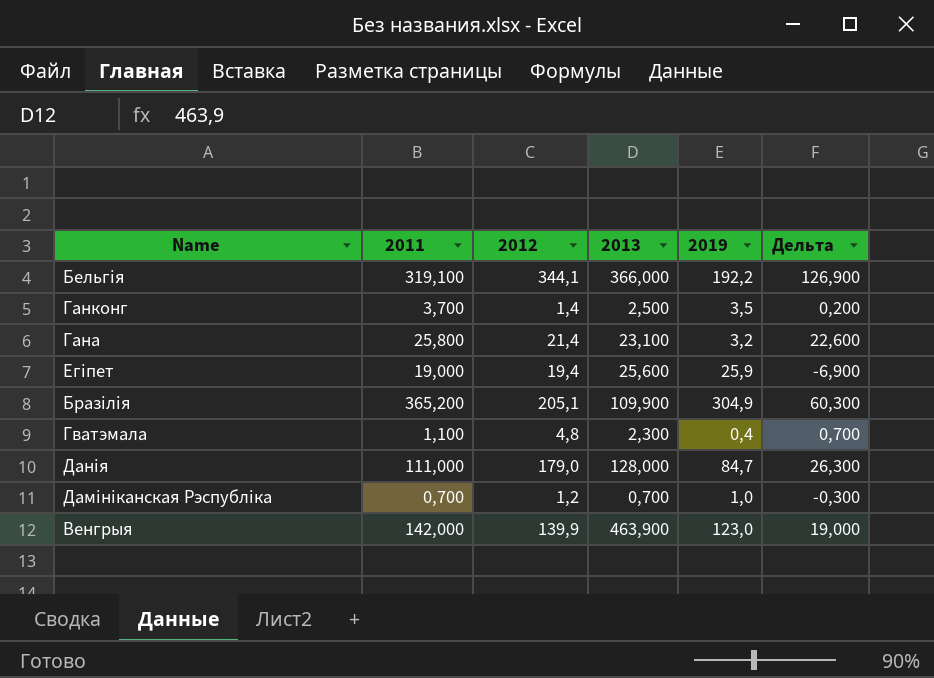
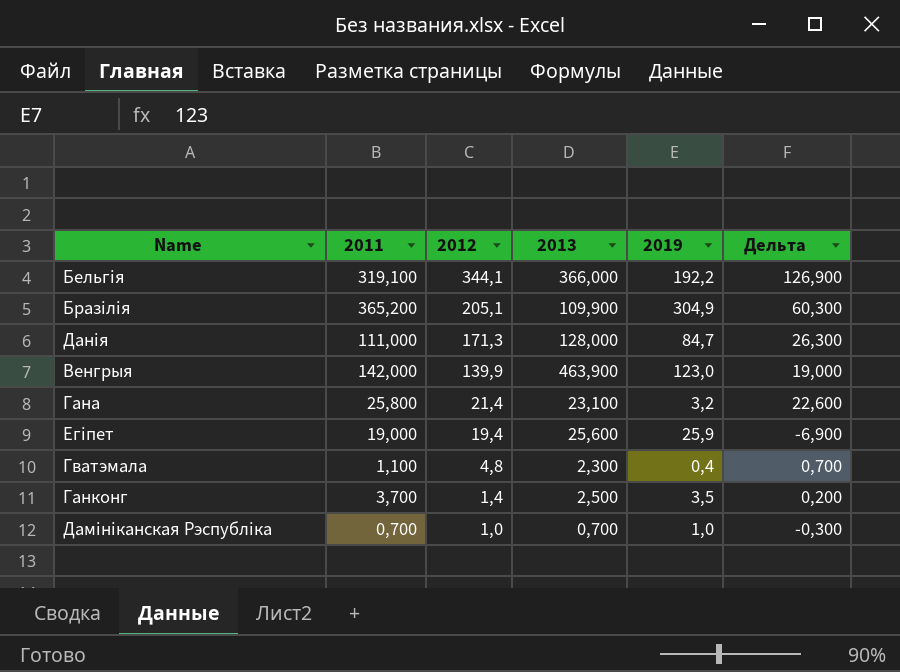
row order: none -> 2012 descending
Данія | 2012: 179,0 -> 171,3
Дамініканская Рэспубліка | 2012: 1,2 -> 1,0

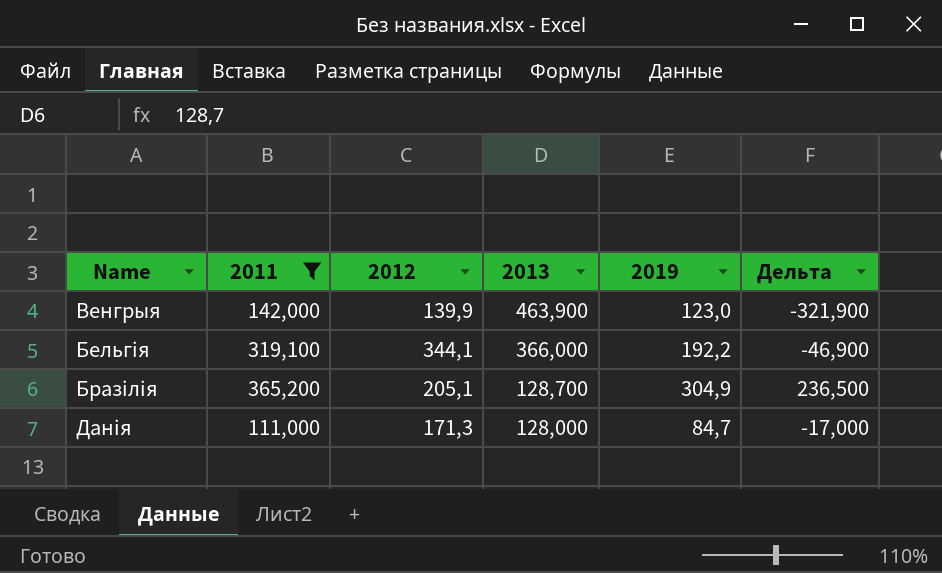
filter: none -> 2011 >= 111,000
row order: 2012 descending -> 2013 descending
column Дельта | formula: [2011] - [2019] -> [2011] - [2013]
Бразілія | 2013: 109,900 -> 128,700

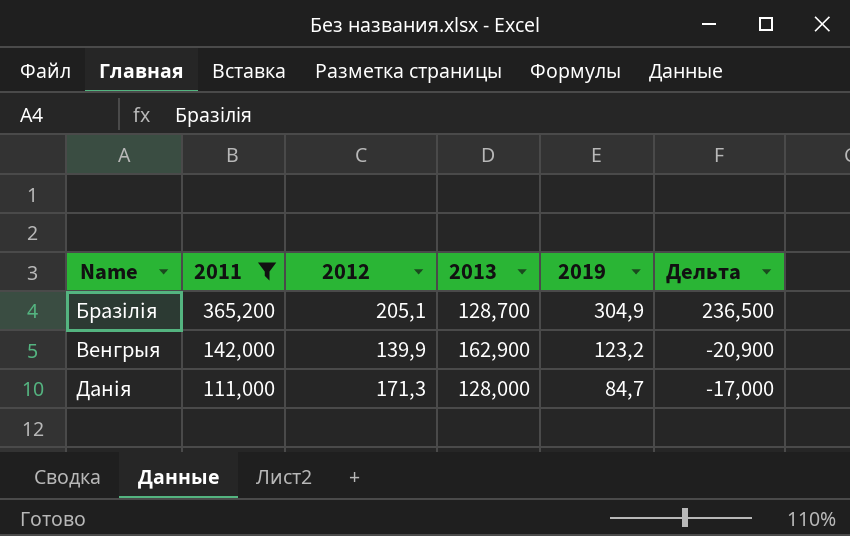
row order: 2013 descending -> Name ascending
row Бельгія: 319,100 | 344,1 | 366,000 | 192,2 | -46,900 -> none
Венгрыя | 2013: 463,900 -> 162,900
Венгрыя | 2019: 123,0 -> 123,2
Венгрыя | Дельта: -321,900 -> -20,900

